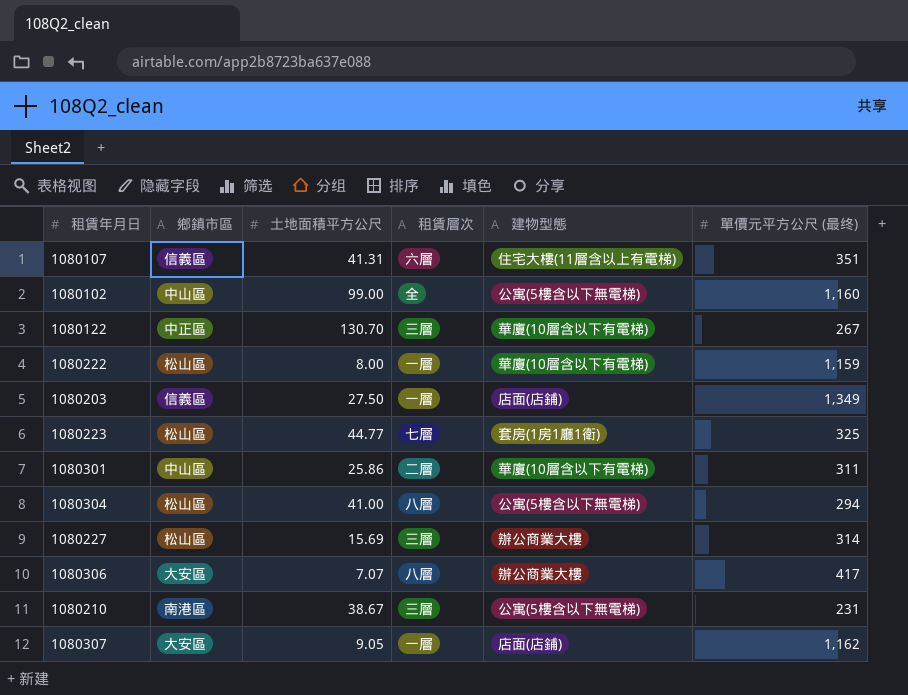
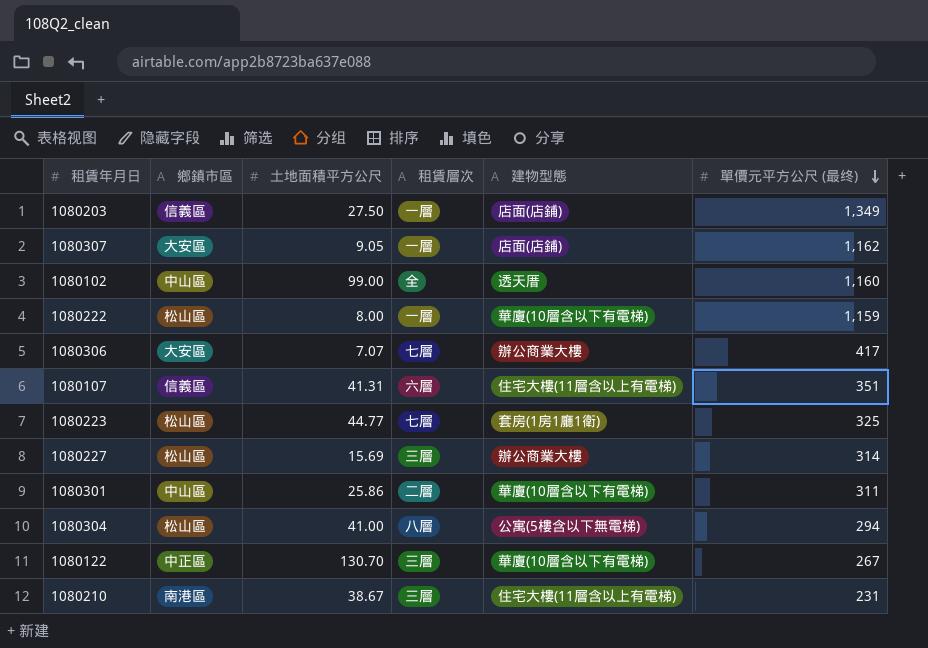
row order: none -> 單價元平方公尺 (最终) descending
1080102 | 建物型態: 公寓(5樓含以下無電梯) -> 透天厝
1080306 | 租賃層次: 八層 -> 七層
1080210 | 建物型態: 公寓(5樓含以下無電梯) -> 住宅大樓(11層含以上有電梯)

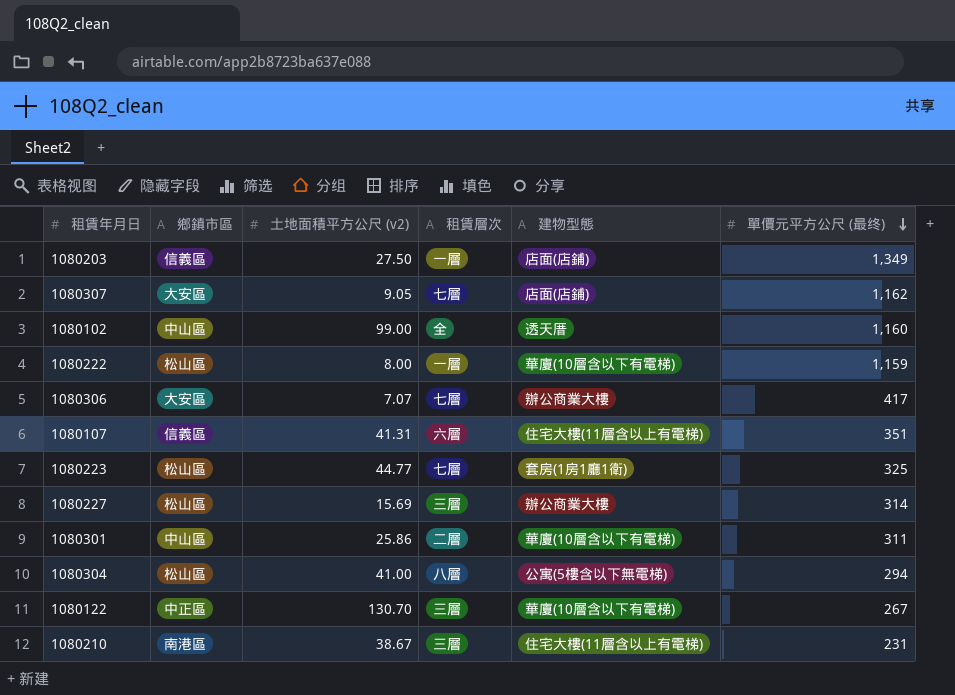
column name: 土地面積平方公尺 -> 土地面積平方公尺 (v2)
1080307 | 租賃層次: 一層 -> 七層

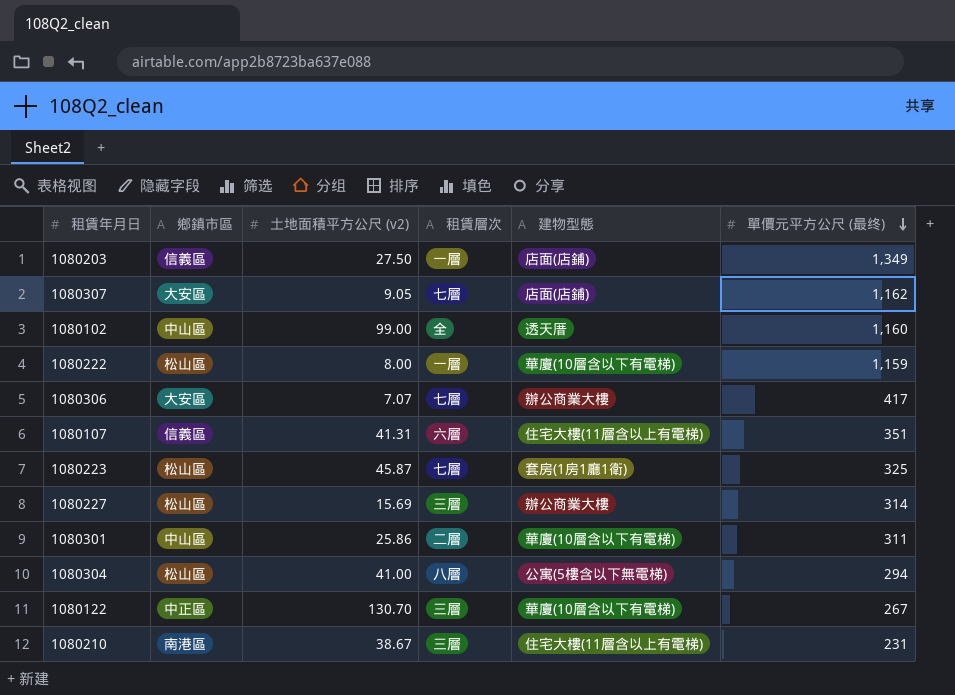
1080223 | 土地面積平方公尺 (v2): 44.77 -> 45.87

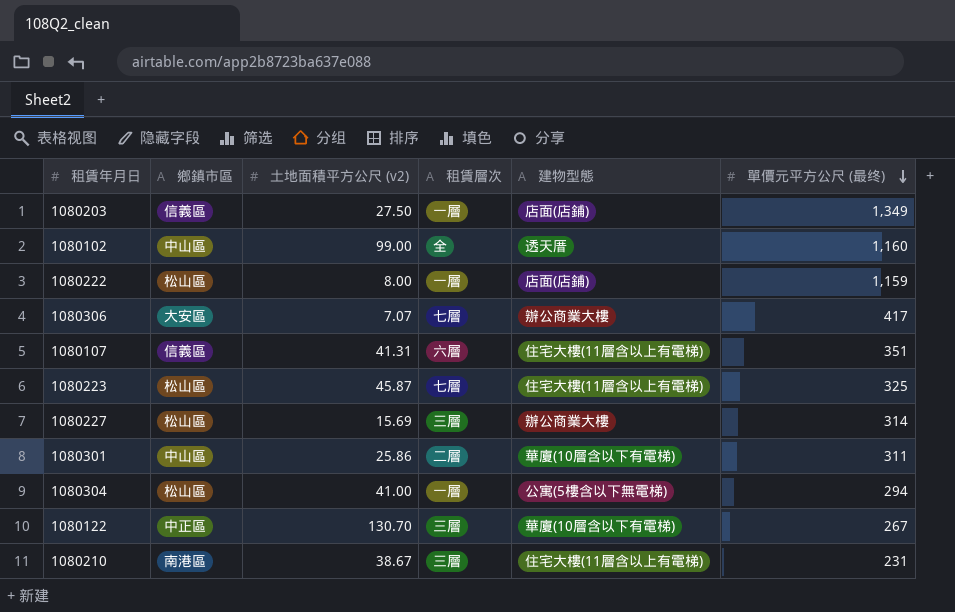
row 1080307: 大安區 | 9.05 | 七層 | 店面(店鋪) | 1,162 -> none
1080222 | 建物型態: 華廈(10層含以下有電梯) -> 店面(店鋪)
1080223 | 建物型態: 套房(1房1廳1衛) -> 住宅大樓(11層含以上有電梯)
1080304 | 租賃層次: 八層 -> 一層

